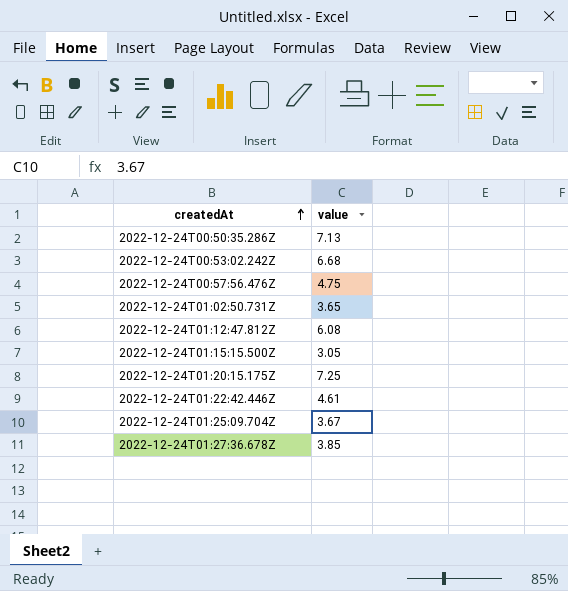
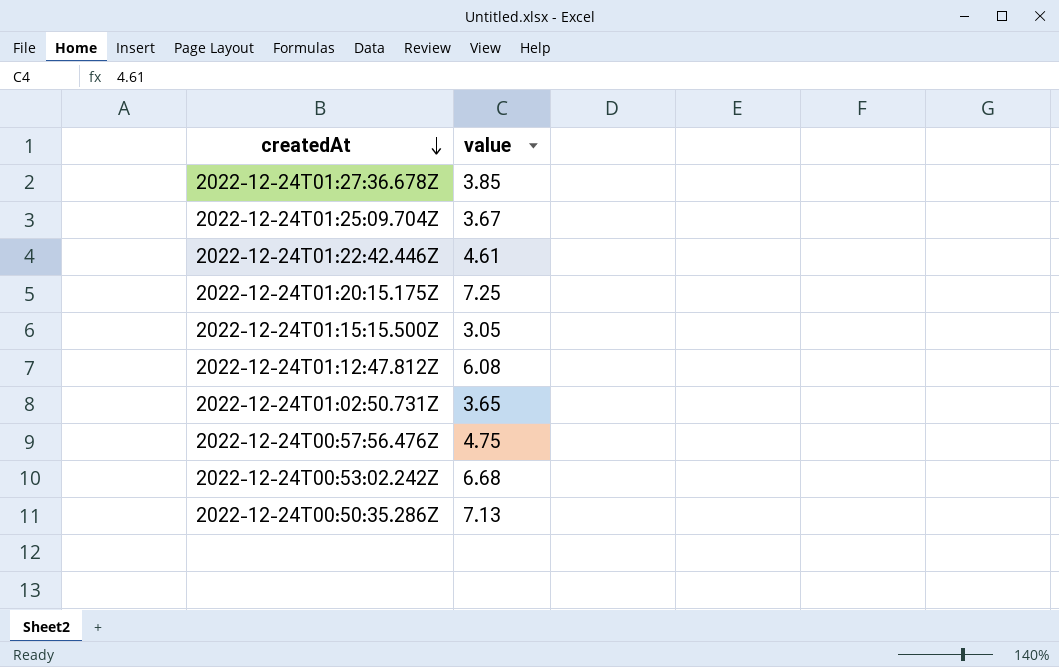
row order: createdAt ascending -> createdAt descending

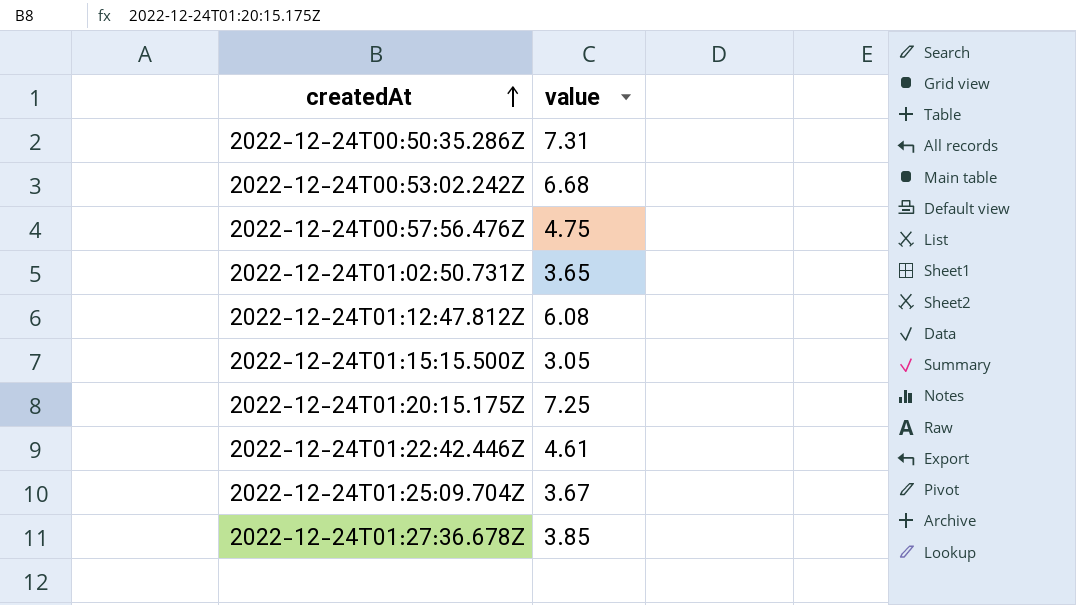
row order: createdAt descending -> createdAt ascending
2022-12-24T00:50:35.286Z | value: 7.13 -> 7.31

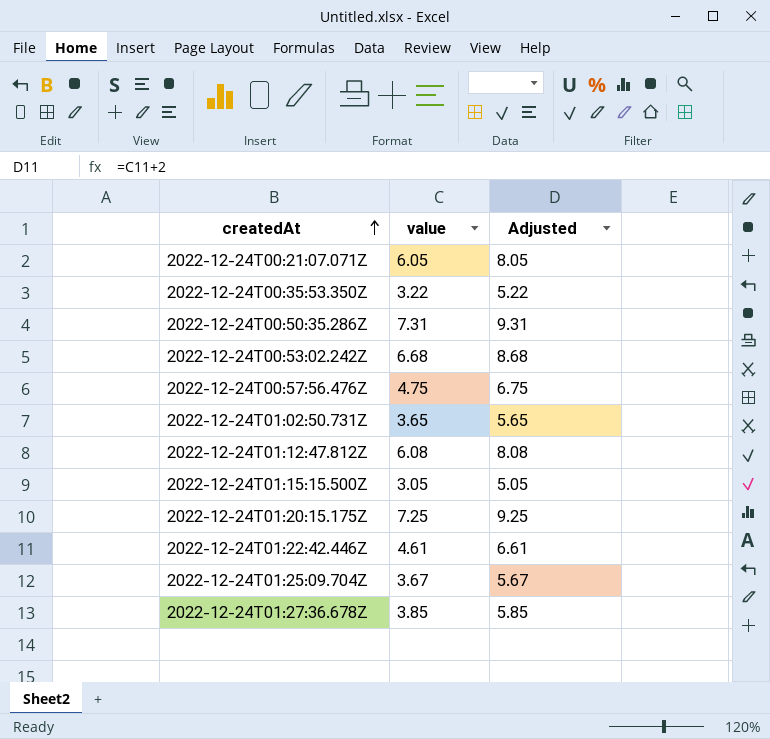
column Adjusted | formula: none -> [value] + 2
row 2022-12-24T00:21:07.071Z: none -> 6.05 | 8.05
row 2022-12-24T00:35:53.350Z: none -> 3.22 | 5.22

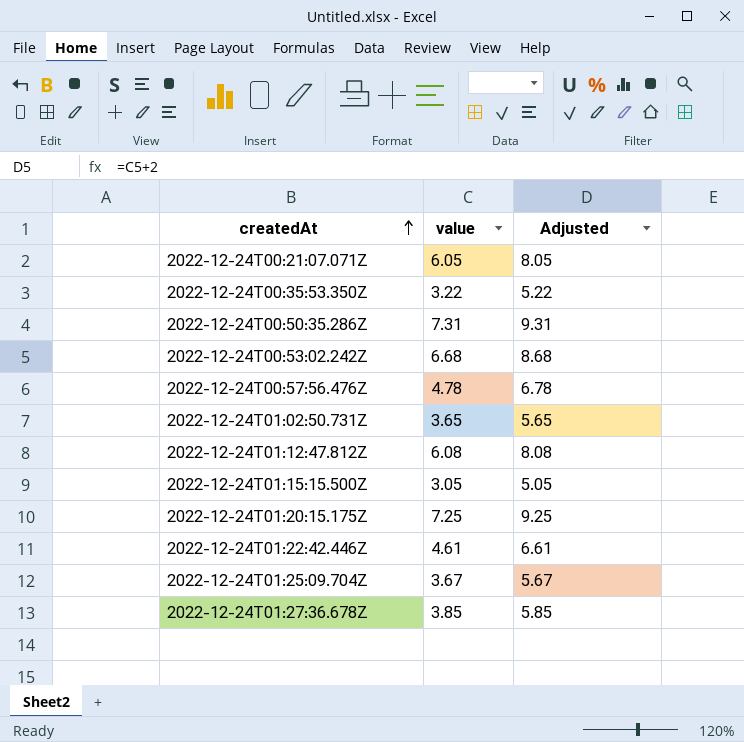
2022-12-24T00:57:56.476Z | value: 4.75 -> 4.78
2022-12-24T00:57:56.476Z | Adjusted: 6.75 -> 6.78

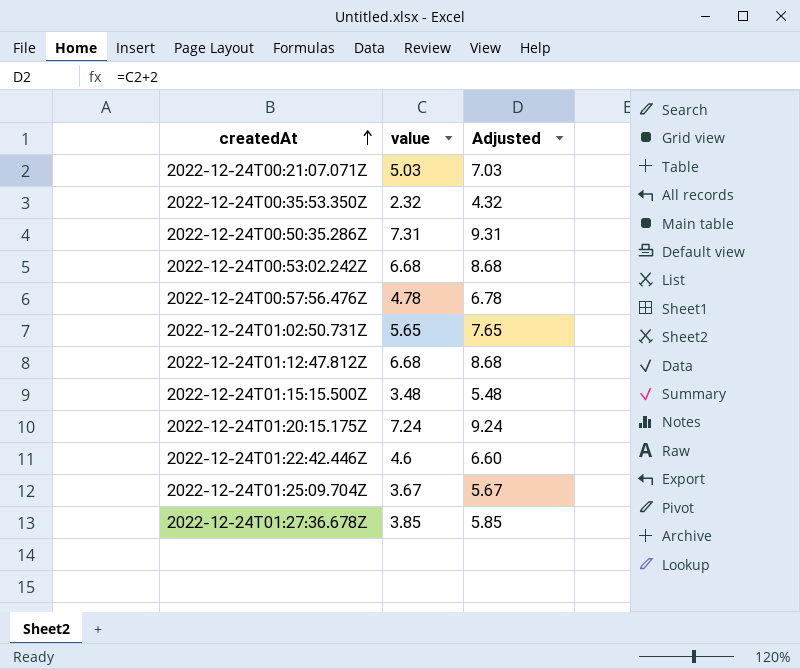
2022-12-24T00:21:07.071Z | value: 6.05 -> 5.03
2022-12-24T00:21:07.071Z | Adjusted: 8.05 -> 7.03
2022-12-24T00:35:53.350Z | value: 3.22 -> 2.32
2022-12-24T00:35:53.350Z | Adjusted: 5.22 -> 4.32
2022-12-24T01:02:50.731Z | value: 3.65 -> 5.65
2022-12-24T01:02:50.731Z | Adjusted: 5.65 -> 7.65
2022-12-24T01:12:47.812Z | value: 6.08 -> 6.68
2022-12-24T01:12:47.812Z | Adjusted: 8.08 -> 8.68
2022-12-24T01:15:15.500Z | value: 3.05 -> 3.48
2022-12-24T01:15:15.500Z | Adjusted: 5.05 -> 5.48
2022-12-24T01:20:15.175Z | value: 7.25 -> 7.24
2022-12-24T01:20:15.175Z | Adjusted: 9.25 -> 9.24
2022-12-24T01:22:42.446Z | value: 4.61 -> 4.6
2022-12-24T01:22:42.446Z | Adjusted: 6.61 -> 6.60

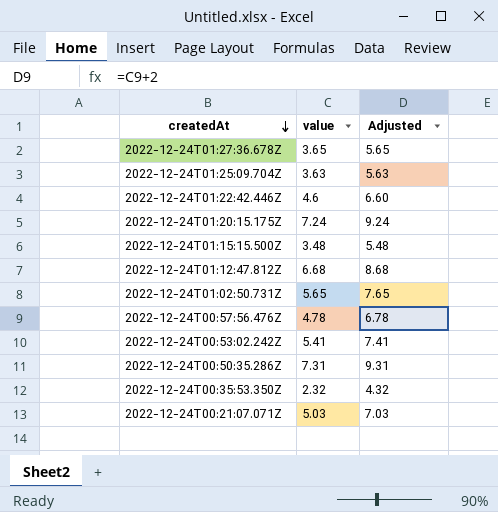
row order: createdAt ascending -> createdAt descending
2022-12-24T01:27:36.678Z | value: 3.85 -> 3.65
2022-12-24T01:27:36.678Z | Adjusted: 5.85 -> 5.65
2022-12-24T01:25:09.704Z | value: 3.67 -> 3.63
2022-12-24T01:25:09.704Z | Adjusted: 5.67 -> 5.63
2022-12-24T00:53:02.242Z | value: 6.68 -> 5.41
2022-12-24T00:53:02.242Z | Adjusted: 8.68 -> 7.41

